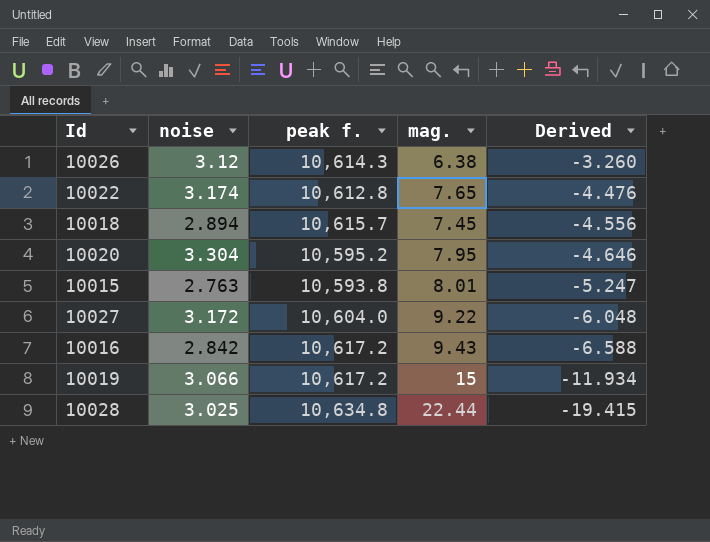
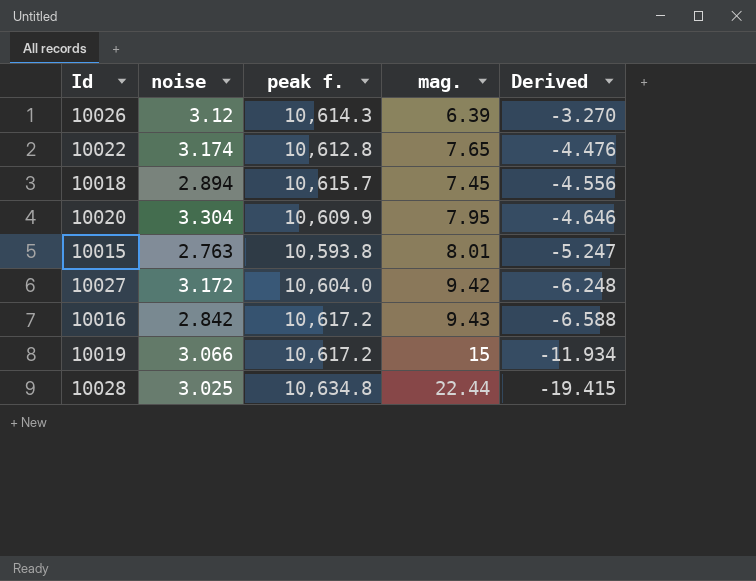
10026 | mag.: 6.38 -> 6.39
10026 | Derived: -3.260 -> -3.270
10020 | peak f.: 10,595.2 -> 10,609.9
10027 | mag.: 9.22 -> 9.42
10027 | Derived: -6.048 -> -6.248

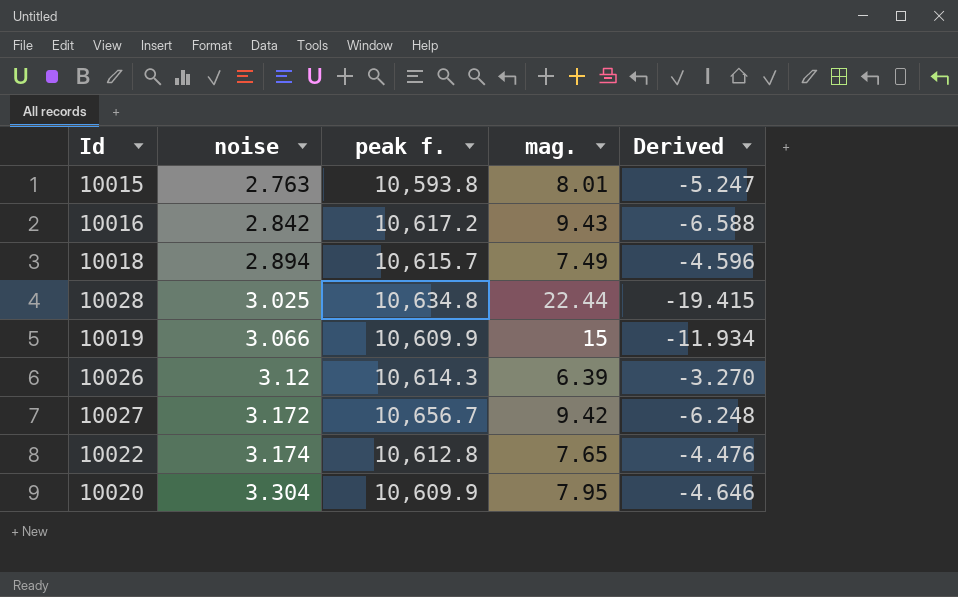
row order: Derived descending -> noise ascending
10018 | mag.: 7.45 -> 7.49
10018 | Derived: -4.556 -> -4.596
10019 | peak f.: 10,617.2 -> 10,609.9
10027 | peak f.: 10,604.0 -> 10,656.7

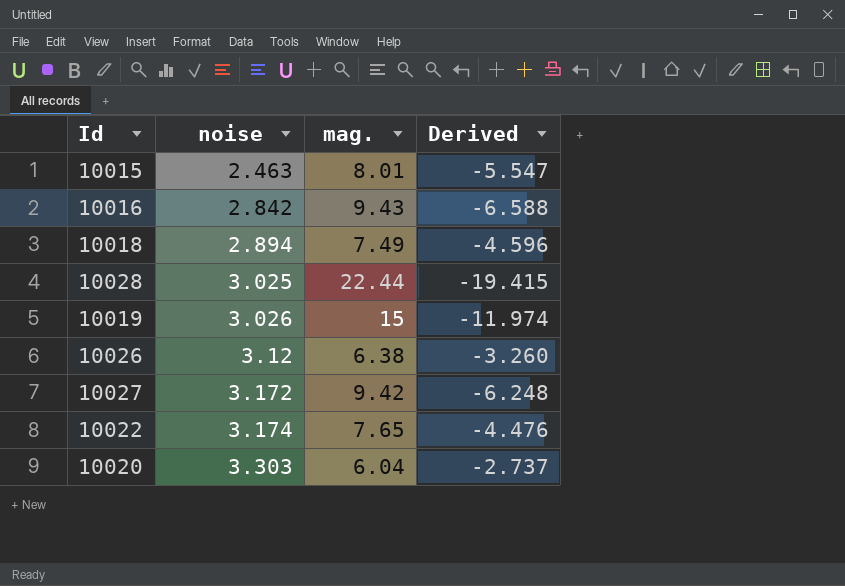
column peak f. | position: 3 -> none
10015 | noise: 2.763 -> 2.463
10015 | Derived: -5.247 -> -5.547
10019 | noise: 3.066 -> 3.026
10019 | Derived: -11.934 -> -11.974
10026 | mag.: 6.39 -> 6.38
10026 | Derived: -3.270 -> -3.260
10020 | noise: 3.304 -> 3.303
10020 | mag.: 7.95 -> 6.04
10020 | Derived: -4.646 -> -2.737

